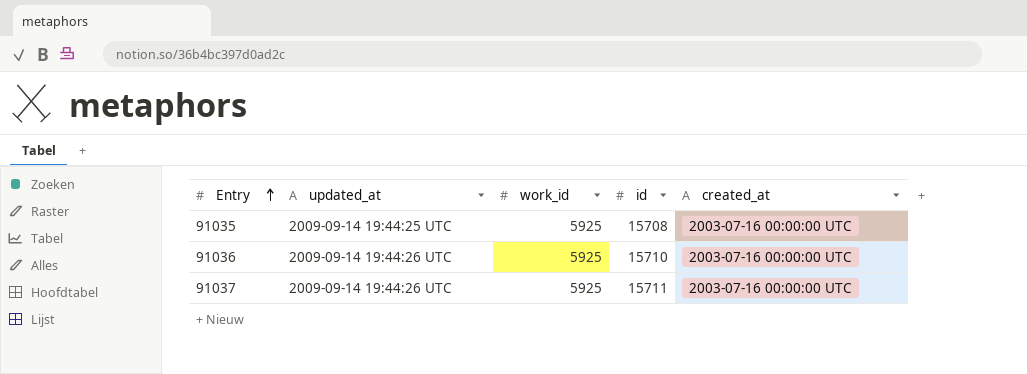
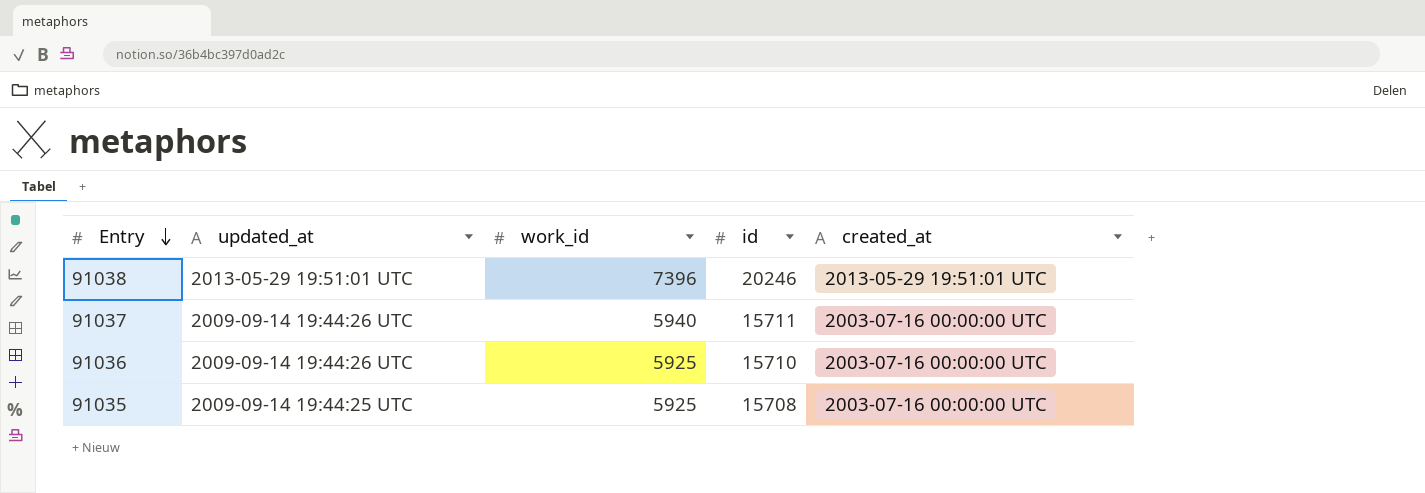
row order: Entry ascending -> Entry descending
row 91038: none -> 2013-05-29 19:51:01 UTC | 7396 | 20246 | 2013-05-29 19:51:01 UTC
91037 | work_id: 5925 -> 5940

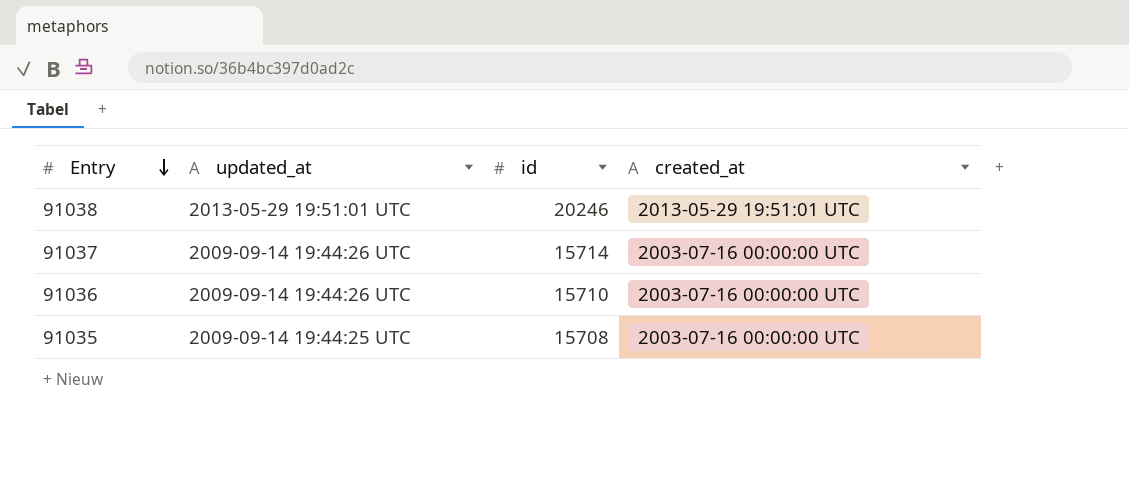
column work_id | position: 3 -> none
91037 | id: 15711 -> 15714

